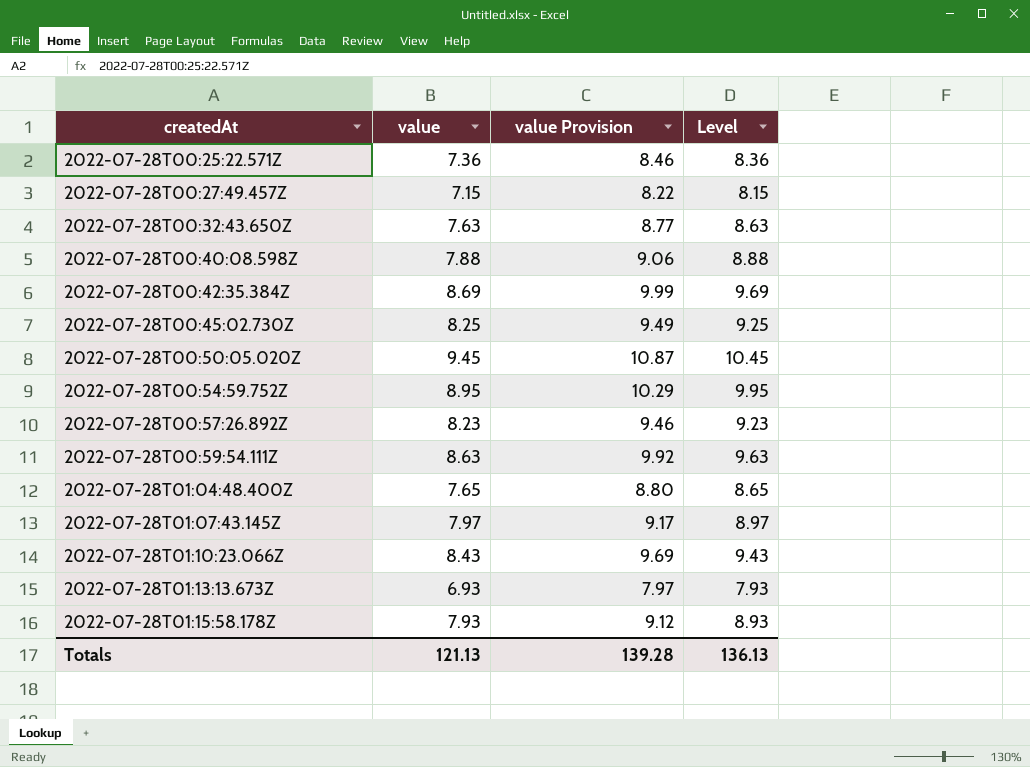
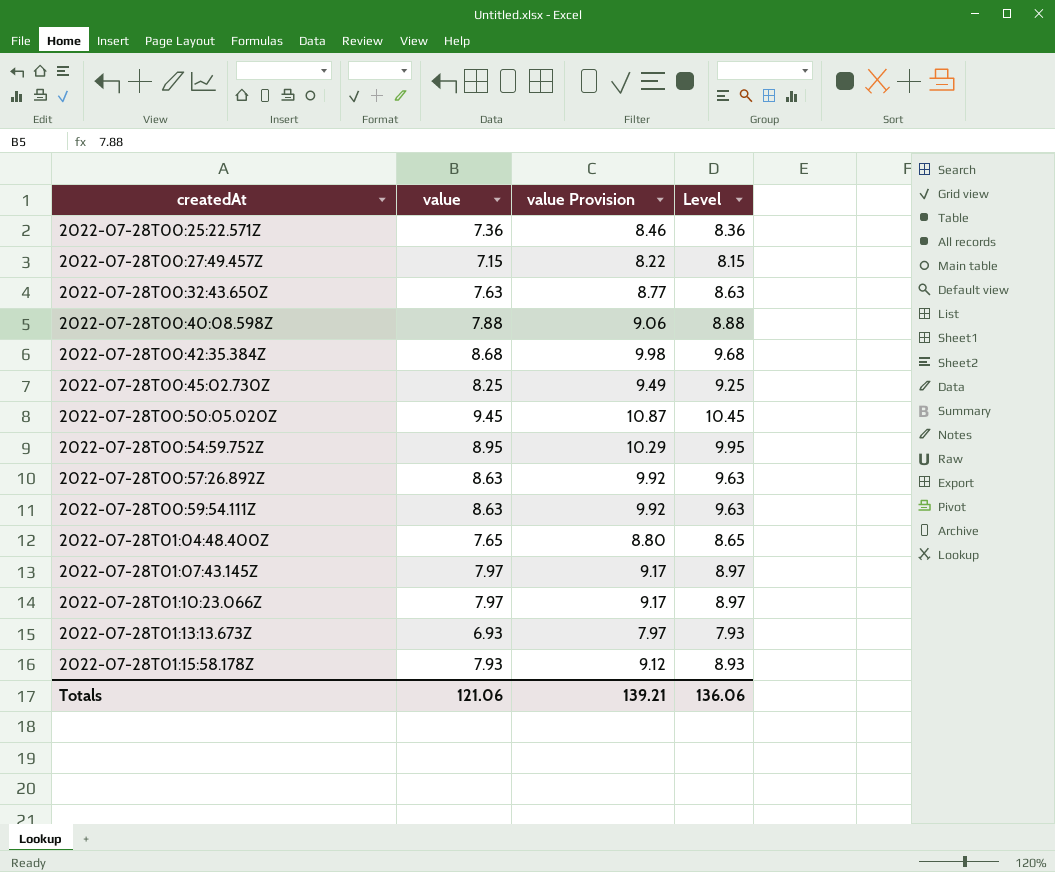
2022-07-28T00:42:35.384Z | value: 8.69 -> 8.68
2022-07-28T00:42:35.384Z | value Provision: 9.99 -> 9.98
2022-07-28T00:42:35.384Z | Level: 9.69 -> 9.68
2022-07-28T00:57:26.892Z | value: 8.23 -> 8.63
2022-07-28T00:57:26.892Z | value Provision: 9.46 -> 9.92
2022-07-28T00:57:26.892Z | Level: 9.23 -> 9.63
2022-07-28T01:10:23.066Z | value: 8.43 -> 7.97
2022-07-28T01:10:23.066Z | value Provision: 9.69 -> 9.17
2022-07-28T01:10:23.066Z | Level: 9.43 -> 8.97
Totals | value: 121.13 -> 121.06
Totals | value Provision: 139.28 -> 139.21
Totals | Level: 136.13 -> 136.06

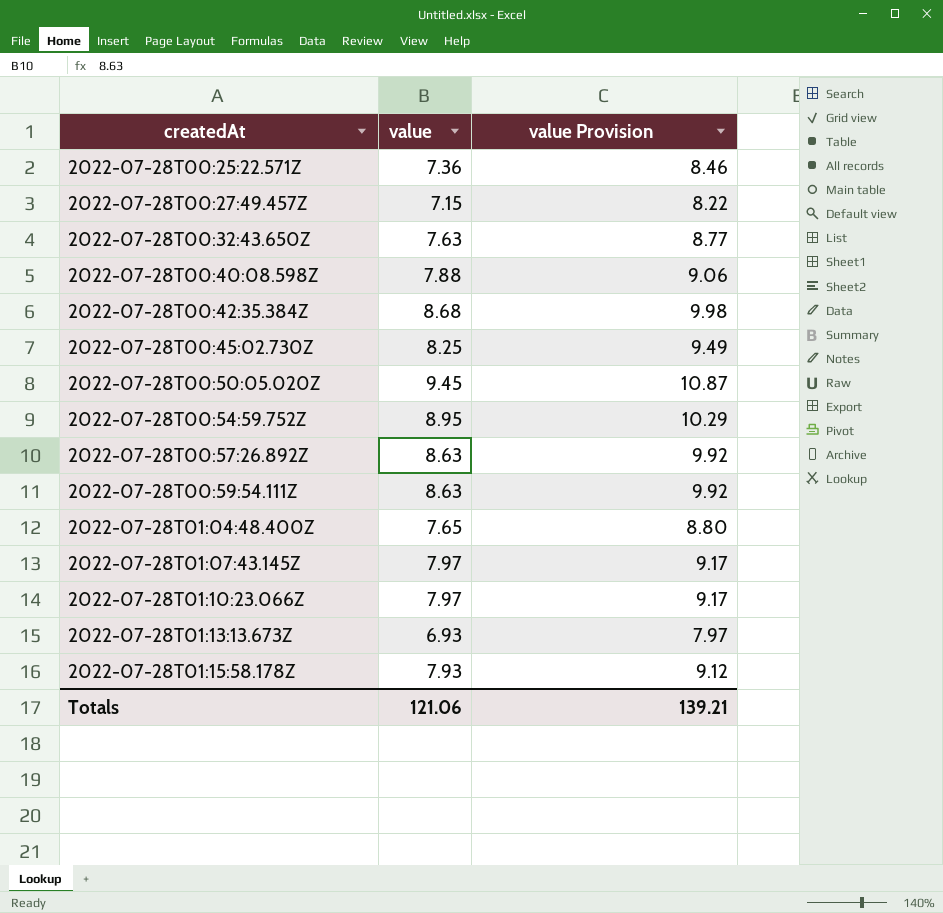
column Level | formula: [value] + 1 -> none

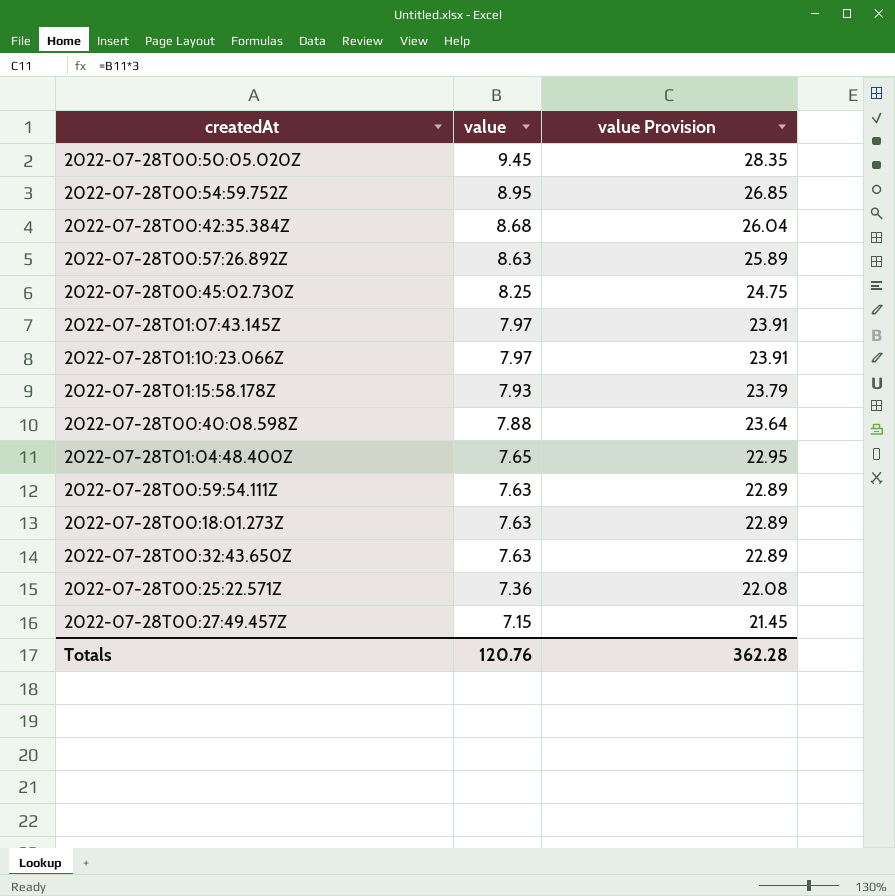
row order: createdAt ascending -> value descending
column value Provision | formula: [value] * 1.15 -> [value] * 3
row 2022-07-28T01:13:13.673Z: 6.93 | 7.97 -> none
2022-07-28T00:59:54.111Z | value: 8.63 -> 7.63
row 2022-07-28T00:18:01.273Z: none -> 7.63 | 22.89
Totals | value: 121.06 -> 120.76
Totals | value Provision: 139.21 -> 362.28

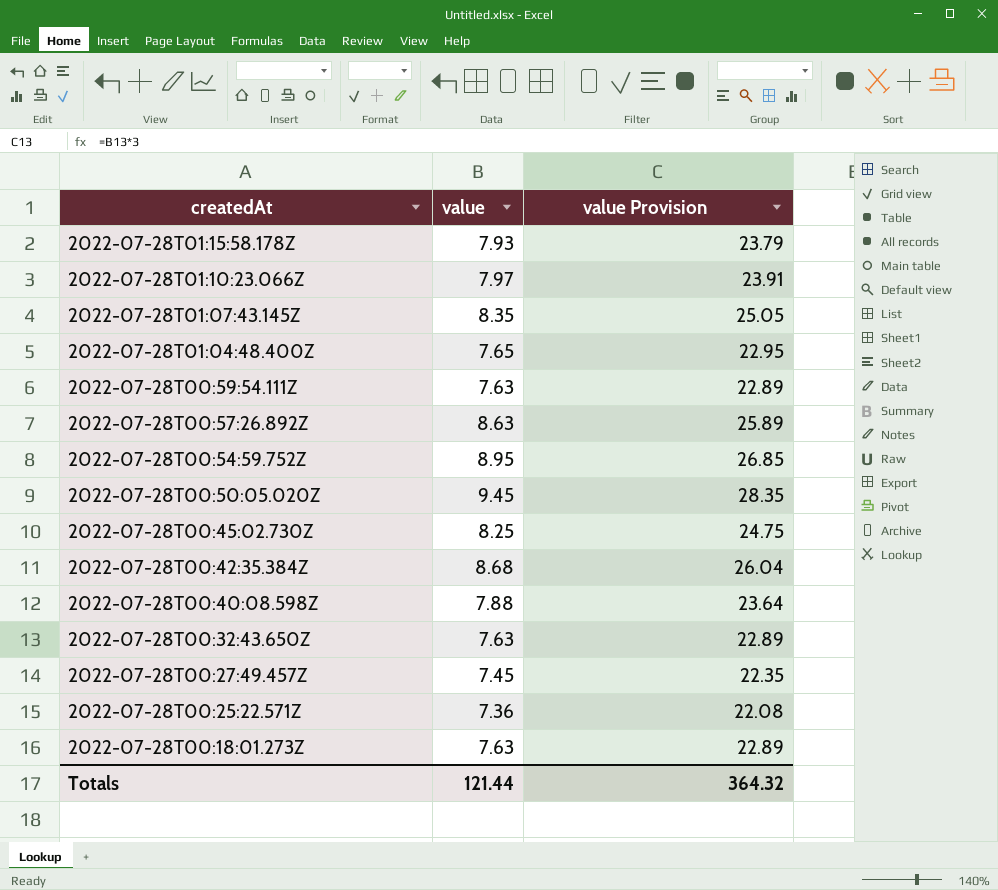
row order: value descending -> createdAt descending
2022-07-28T01:07:43.145Z | value: 7.97 -> 8.35
2022-07-28T01:07:43.145Z | value Provision: 23.91 -> 25.05
2022-07-28T00:27:49.457Z | value: 7.15 -> 7.45
2022-07-28T00:27:49.457Z | value Provision: 21.45 -> 22.35
Totals | value: 120.76 -> 121.44
Totals | value Provision: 362.28 -> 364.32

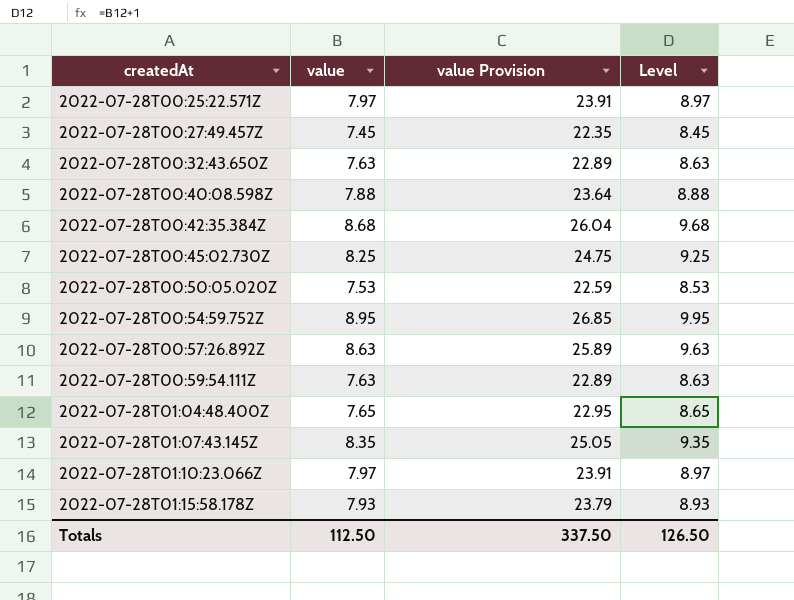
row order: createdAt descending -> createdAt ascending
column Level | formula: none -> [value] + 1
row 2022-07-28T00:18:01.273Z: 7.63 | 22.89 -> none
2022-07-28T00:25:22.571Z | value: 7.36 -> 7.97
2022-07-28T00:25:22.571Z | value Provision: 22.08 -> 23.91
2022-07-28T00:50:05.020Z | value: 9.45 -> 7.53
2022-07-28T00:50:05.020Z | value Provision: 28.35 -> 22.59
Totals | value: 121.44 -> 112.50
Totals | value Provision: 364.32 -> 337.50

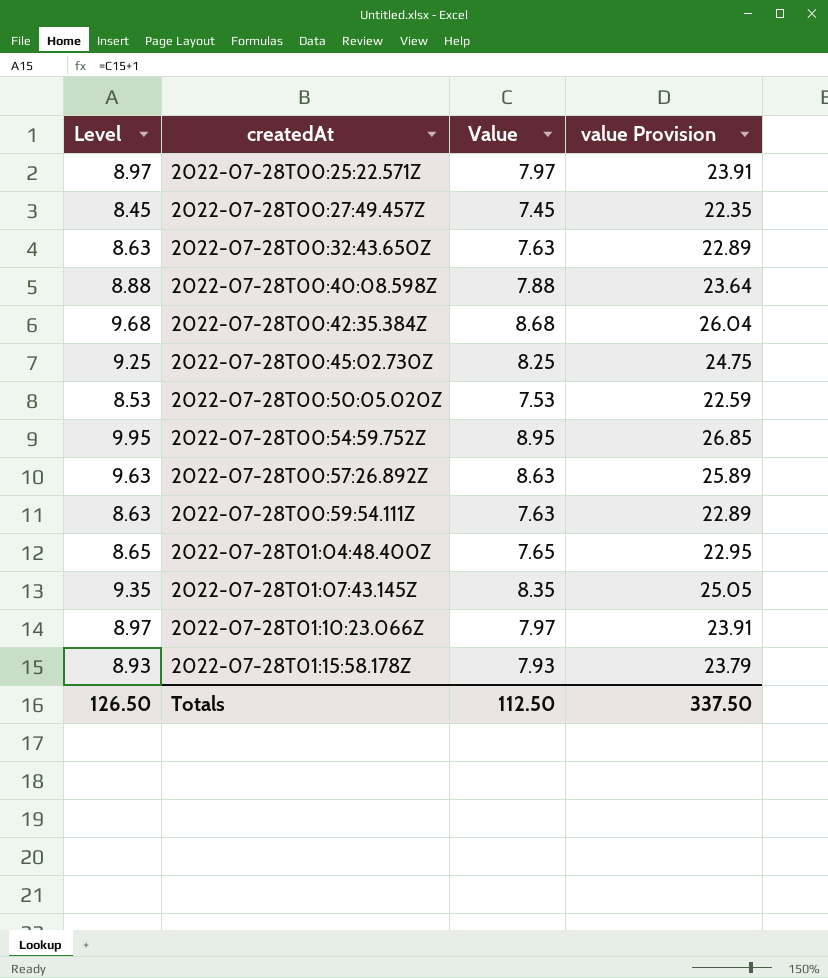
column Level | position: 4 -> 1
column name: value -> Value

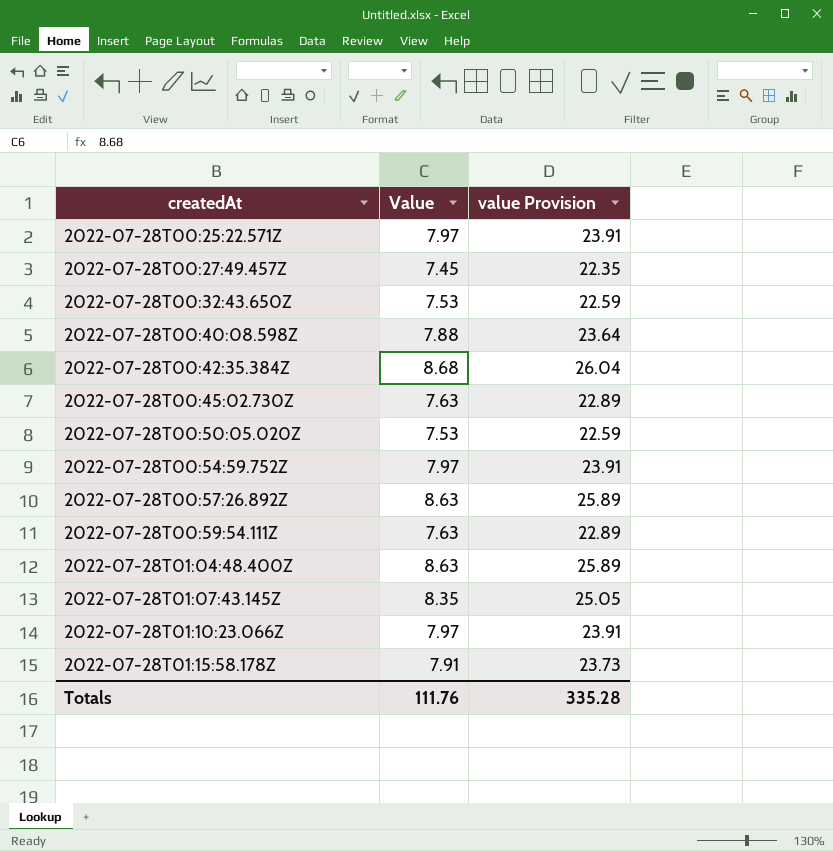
column Level | formula: [Value] + 1 -> none
2022-07-28T00:32:43.650Z | Value: 7.63 -> 7.53
2022-07-28T00:32:43.650Z | value Provision: 22.89 -> 22.59
2022-07-28T00:45:02.730Z | Value: 8.25 -> 7.63
2022-07-28T00:45:02.730Z | value Provision: 24.75 -> 22.89
2022-07-28T00:54:59.752Z | Value: 8.95 -> 7.97
2022-07-28T00:54:59.752Z | value Provision: 26.85 -> 23.91
2022-07-28T01:04:48.400Z | Value: 7.65 -> 8.63
2022-07-28T01:04:48.400Z | value Provision: 22.95 -> 25.89
2022-07-28T01:15:58.178Z | Value: 7.93 -> 7.91
2022-07-28T01:15:58.178Z | value Provision: 23.79 -> 23.73
Totals | Value: 112.50 -> 111.76
Totals | value Provision: 337.50 -> 335.28

